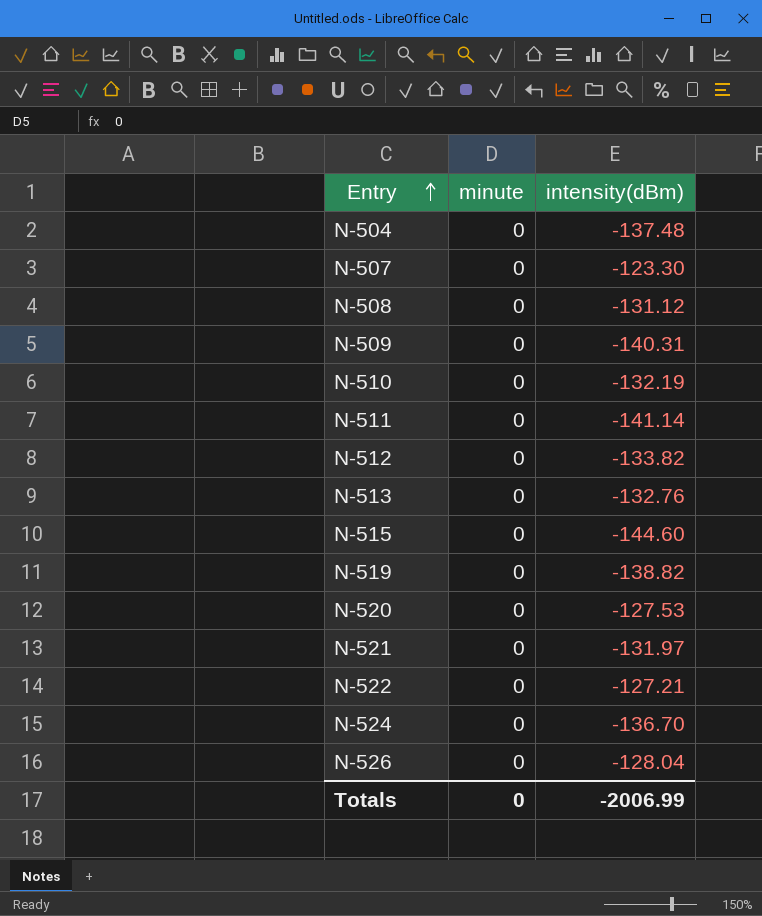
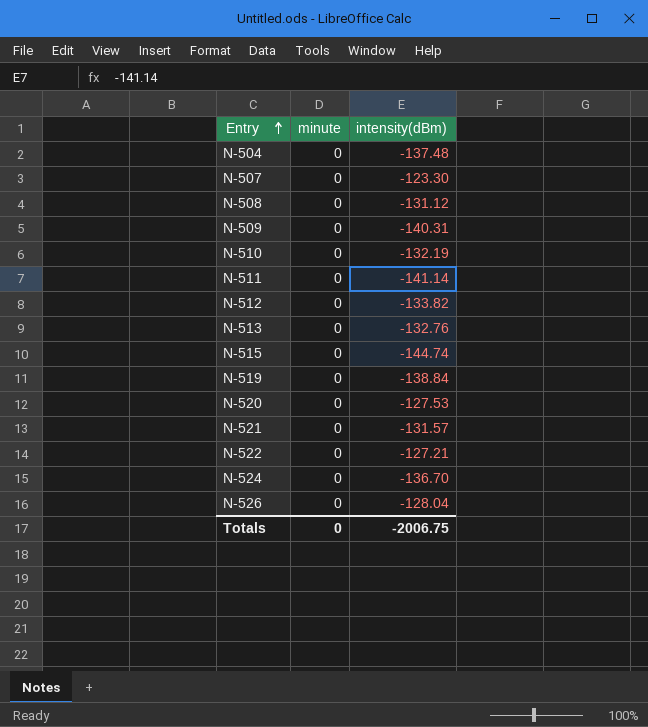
N-515 | intensity(dBm): -144.60 -> -144.74
N-519 | intensity(dBm): -138.82 -> -138.84
N-521 | intensity(dBm): -131.97 -> -131.57
Totals | intensity(dBm): -2006.99 -> -2006.75

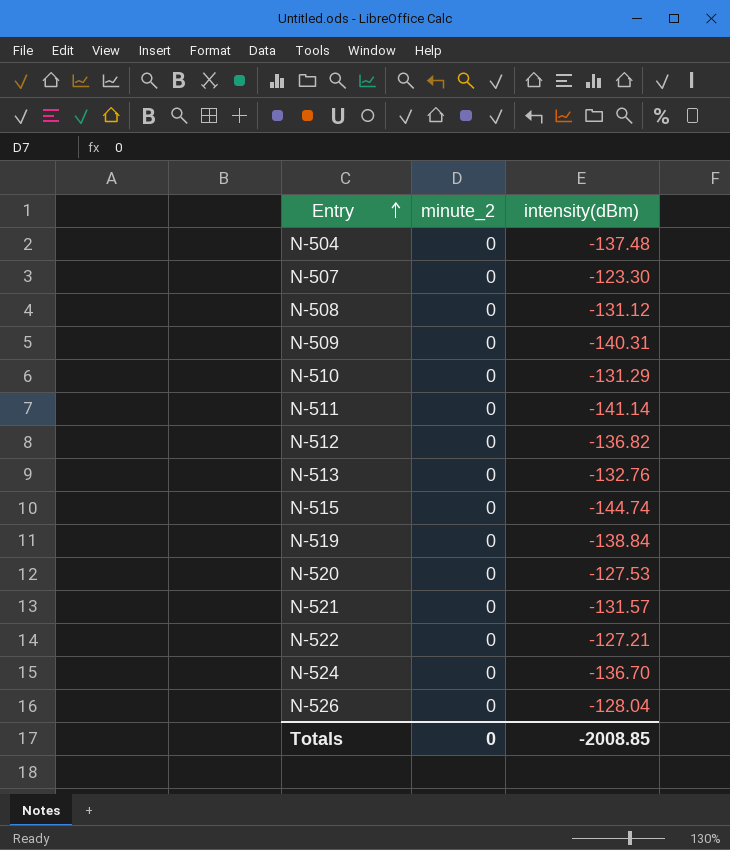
column name: minute -> minute_2
N-510 | intensity(dBm): -132.19 -> -131.29
N-512 | intensity(dBm): -133.82 -> -136.82
Totals | intensity(dBm): -2006.75 -> -2008.85

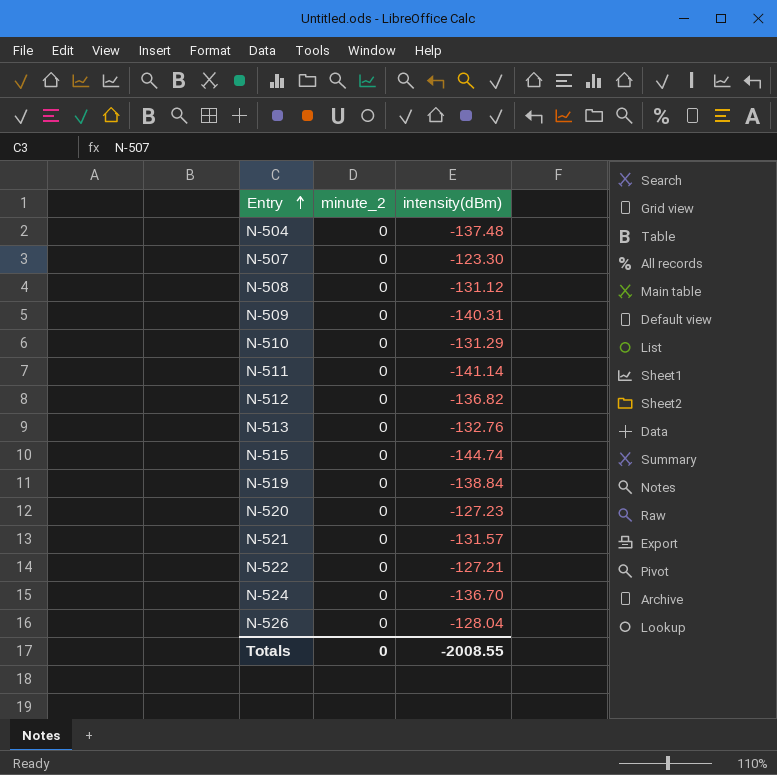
N-520 | intensity(dBm): -127.53 -> -127.23
Totals | intensity(dBm): -2008.85 -> -2008.55

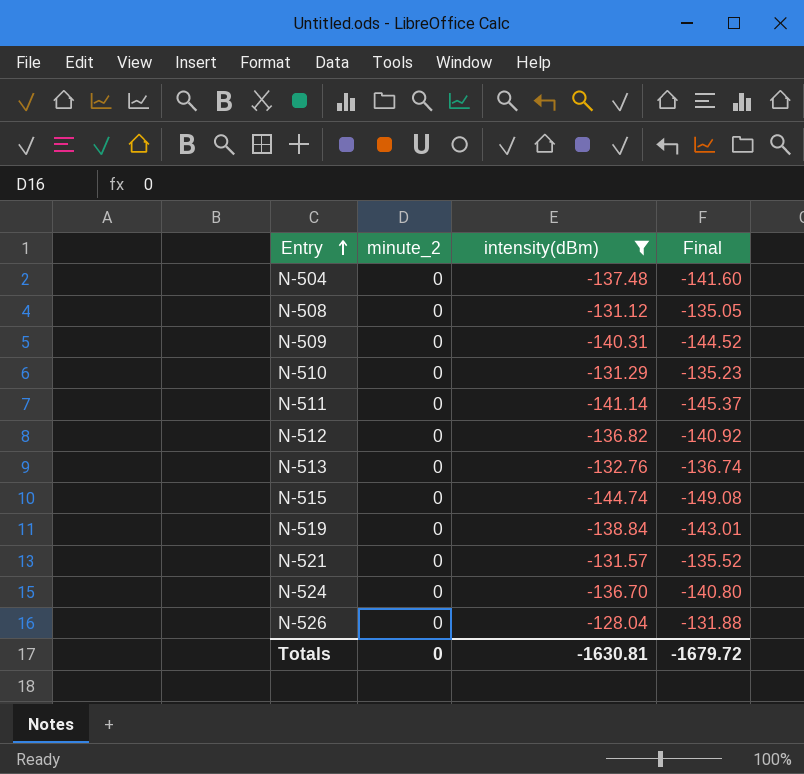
filter: none -> intensity(dBm) <= -128.04
column Final | formula: none -> [intensity(dBm)] * 1.03
Totals | intensity(dBm): -2008.55 -> -1630.81

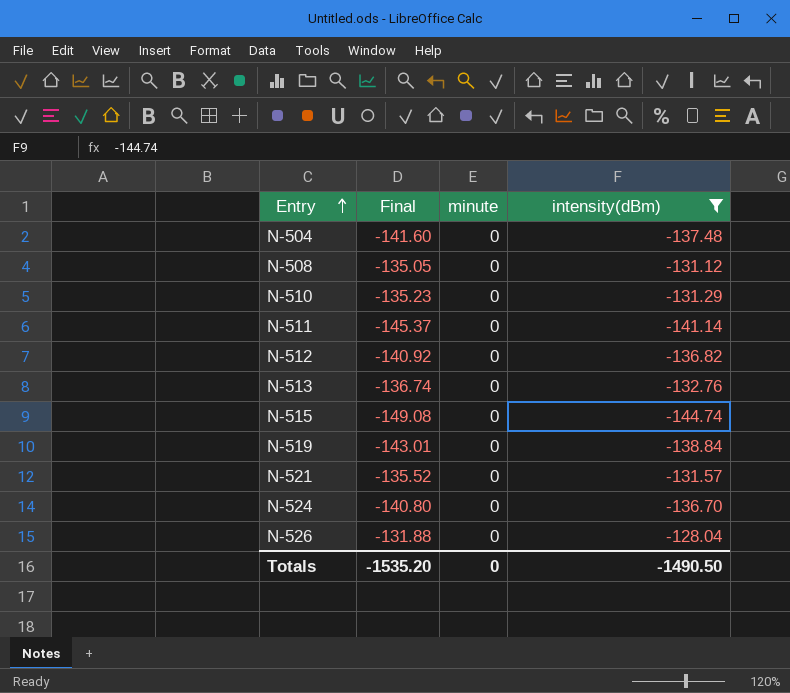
column Final | position: 4 -> 2
column name: minute_2 -> minute
row N-509: 0 | -140.31 | -144.52 -> none
Totals | Final: -1679.72 -> -1535.20
Totals | intensity(dBm): -1630.81 -> -1490.50

